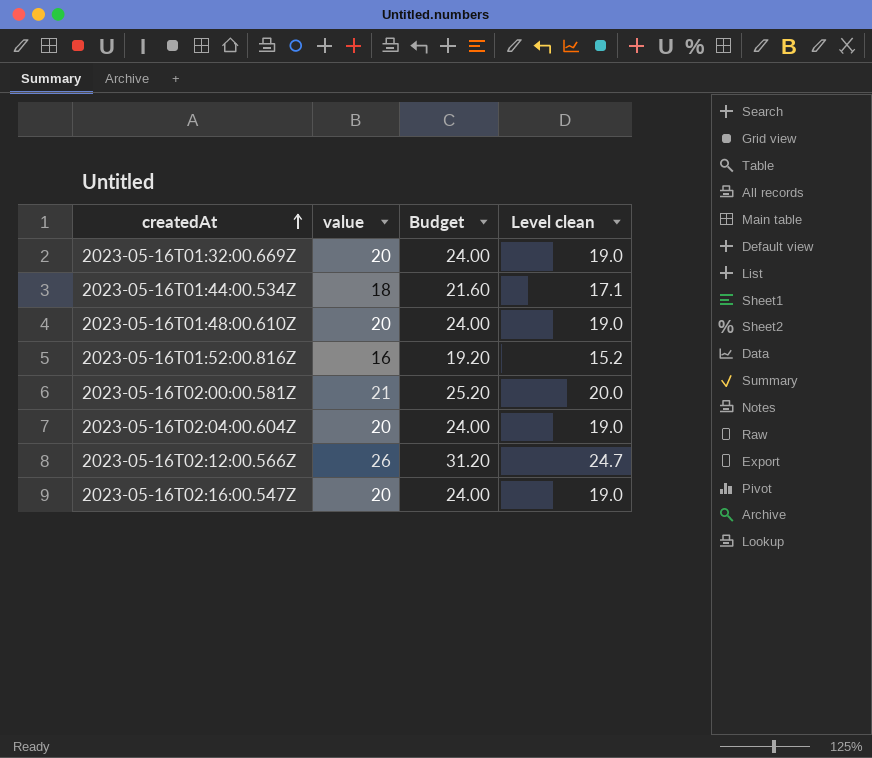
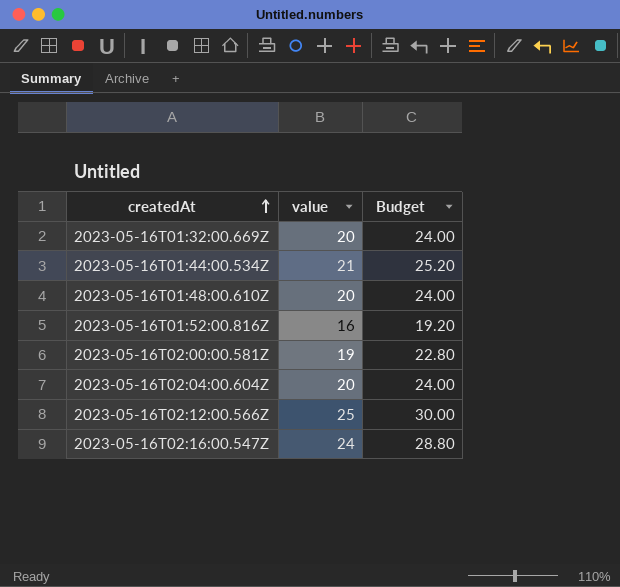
column Level clean | formula: [value] * 0.95 -> none
2023-05-16T01:44:00.534Z | value: 18 -> 21
2023-05-16T01:44:00.534Z | Budget: 21.60 -> 25.20
2023-05-16T02:00:00.581Z | value: 21 -> 19
2023-05-16T02:00:00.581Z | Budget: 25.20 -> 22.80
2023-05-16T02:12:00.566Z | value: 26 -> 25
2023-05-16T02:12:00.566Z | Budget: 31.20 -> 30.00
2023-05-16T02:16:00.547Z | value: 20 -> 24
2023-05-16T02:16:00.547Z | Budget: 24.00 -> 28.80

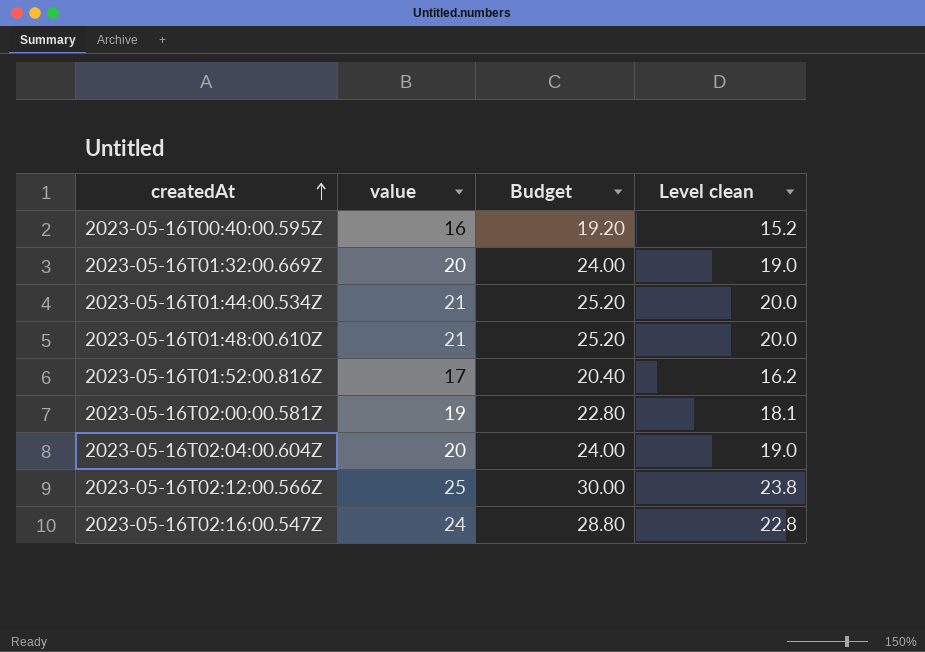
column Level clean | formula: none -> [value] * 0.95
row 2023-05-16T00:40:00.595Z: none -> 16 | 19.20 | 15.2
2023-05-16T01:48:00.610Z | value: 20 -> 21
2023-05-16T01:48:00.610Z | Budget: 24.00 -> 25.20
2023-05-16T01:52:00.816Z | value: 16 -> 17
2023-05-16T01:52:00.816Z | Budget: 19.20 -> 20.40

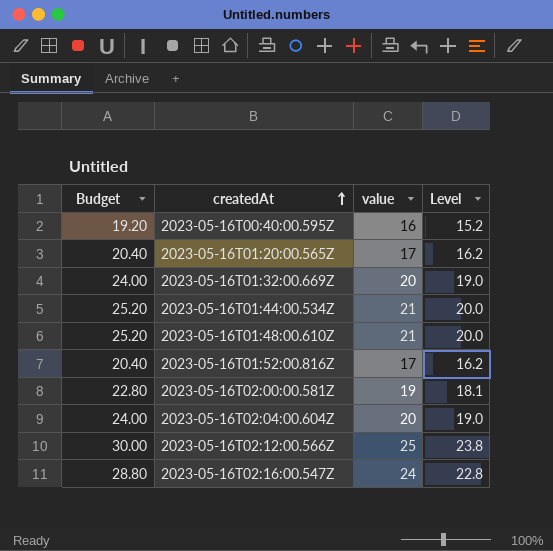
column Budget | position: 3 -> 1
column name: Level clean -> Level
row 2023-05-16T01:20:00.565Z: none -> 20.40 | 17 | 16.2

